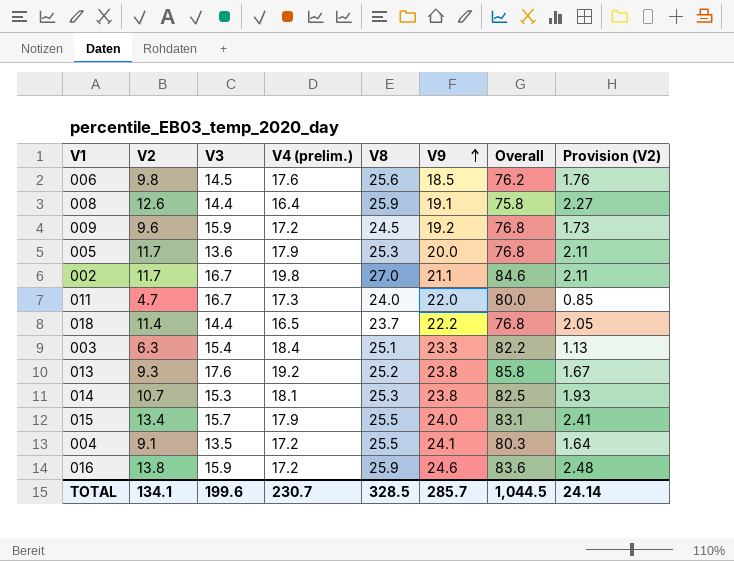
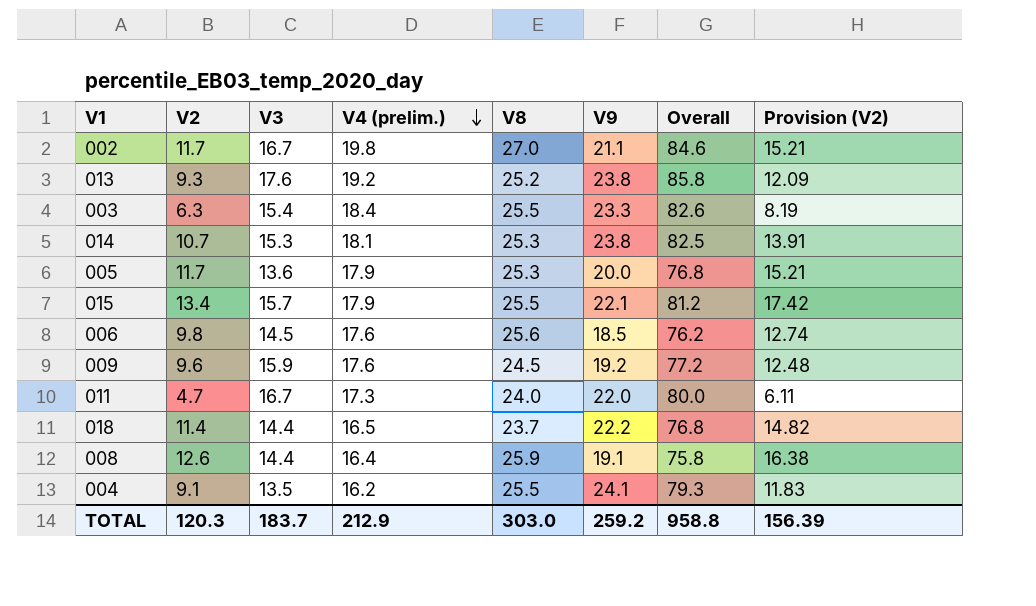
row order: V9 ascending -> V4 (prelim.) descending
column Provision (V2) | formula: [V2] * 0.18 -> [V2] * 1.3
row 016: 13.8 | 15.9 | 17.2 | 25.9 | 24.6 | 83.6 | 2.48 -> none
003 | V8: 25.1 -> 25.5
003 | Overall: 82.2 -> 82.6
015 | V9: 24.0 -> 22.1
015 | Overall: 83.1 -> 81.2
009 | V4 (prelim.): 17.2 -> 17.6
009 | Overall: 76.8 -> 77.2
004 | V4 (prelim.): 17.2 -> 16.2
004 | Overall: 80.3 -> 79.3
TOTAL | V2: 134.1 -> 120.3
TOTAL | V3: 199.6 -> 183.7
TOTAL | V4 (prelim.): 230.7 -> 212.9
TOTAL | V8: 328.5 -> 303.0
TOTAL | V9: 285.7 -> 259.2
TOTAL | Overall: 1,044.5 -> 958.8
TOTAL | Provision (V2): 24.14 -> 156.39

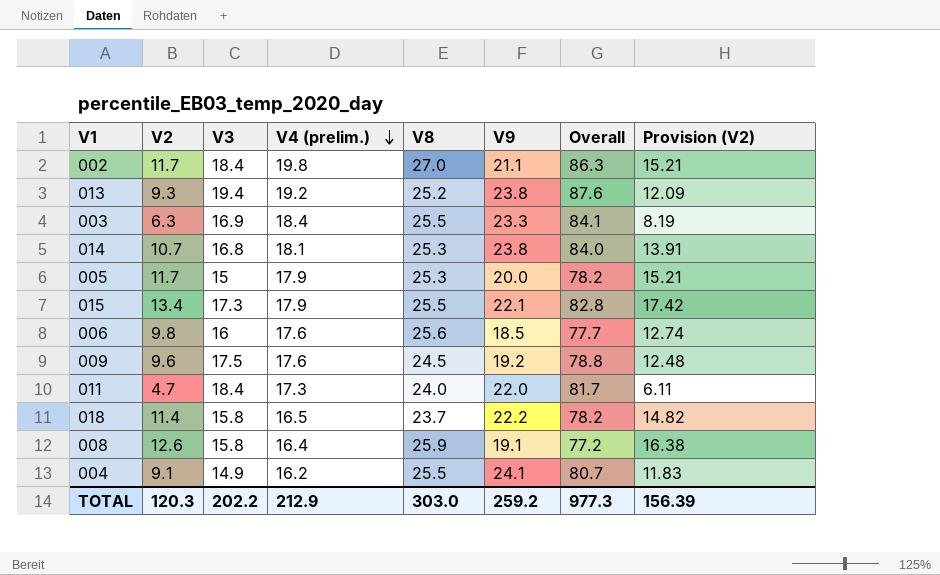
002 | V3: 16.7 -> 18.4
002 | Overall: 84.6 -> 86.3
013 | V3: 17.6 -> 19.4
013 | Overall: 85.8 -> 87.6
003 | V3: 15.4 -> 16.9
003 | Overall: 82.6 -> 84.1
014 | V3: 15.3 -> 16.8
014 | Overall: 82.5 -> 84.0
005 | V3: 13.6 -> 15
005 | Overall: 76.8 -> 78.2
015 | V3: 15.7 -> 17.3
015 | Overall: 81.2 -> 82.8
006 | V3: 14.5 -> 16
006 | Overall: 76.2 -> 77.7
009 | V3: 15.9 -> 17.5
009 | Overall: 77.2 -> 78.8
011 | V3: 16.7 -> 18.4
011 | Overall: 80.0 -> 81.7
018 | V3: 14.4 -> 15.8
018 | Overall: 76.8 -> 78.2
008 | V3: 14.4 -> 15.8
008 | Overall: 75.8 -> 77.2
004 | V3: 13.5 -> 14.9
004 | Overall: 79.3 -> 80.7
TOTAL | V3: 183.7 -> 202.2
TOTAL | Overall: 958.8 -> 977.3

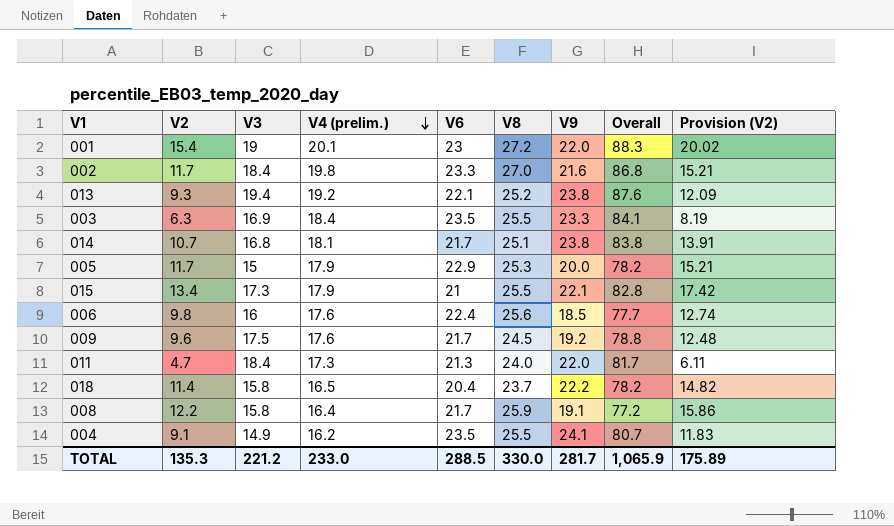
column V6 | position: none -> 5
row 001: none -> 15.4 | 19 | 20.1 | 23 | 27.2 | 22.0 | 88.3 | 20.02
002 | V9: 21.1 -> 21.6
002 | Overall: 86.3 -> 86.8
014 | V8: 25.3 -> 25.1
014 | Overall: 84.0 -> 83.8
008 | V2: 12.6 -> 12.2
008 | Provision (V2): 16.38 -> 15.86
TOTAL | V2: 120.3 -> 135.3
TOTAL | V3: 202.2 -> 221.2
TOTAL | V4 (prelim.): 212.9 -> 233.0
TOTAL | V8: 303.0 -> 330.0
TOTAL | V9: 259.2 -> 281.7
TOTAL | Overall: 977.3 -> 1,065.9
TOTAL | Provision (V2): 156.39 -> 175.89

